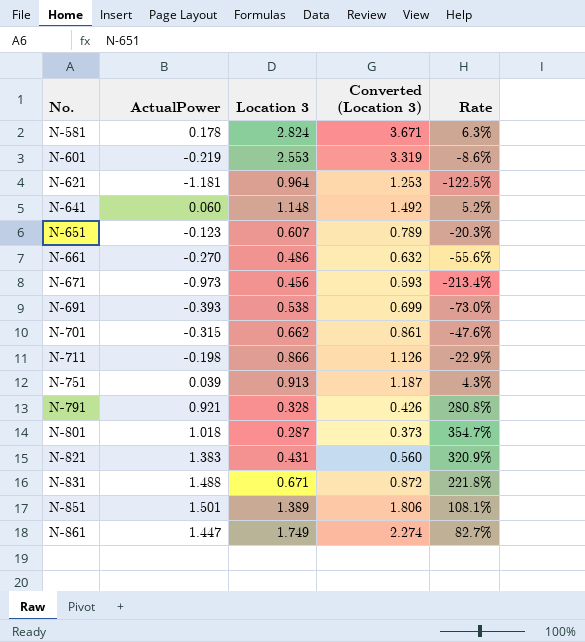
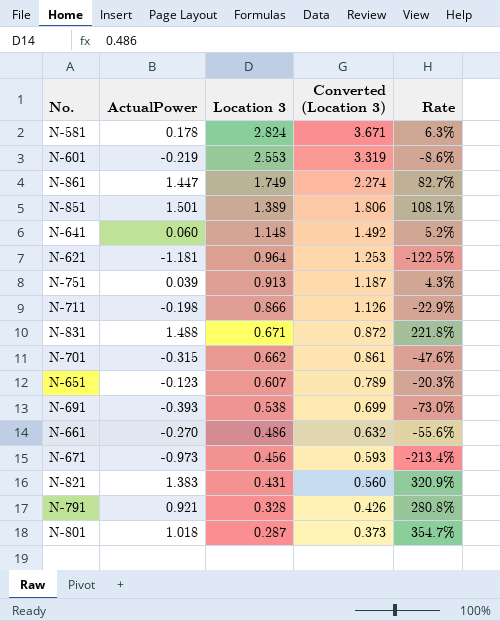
row order: No. ascending -> Location 3 descending

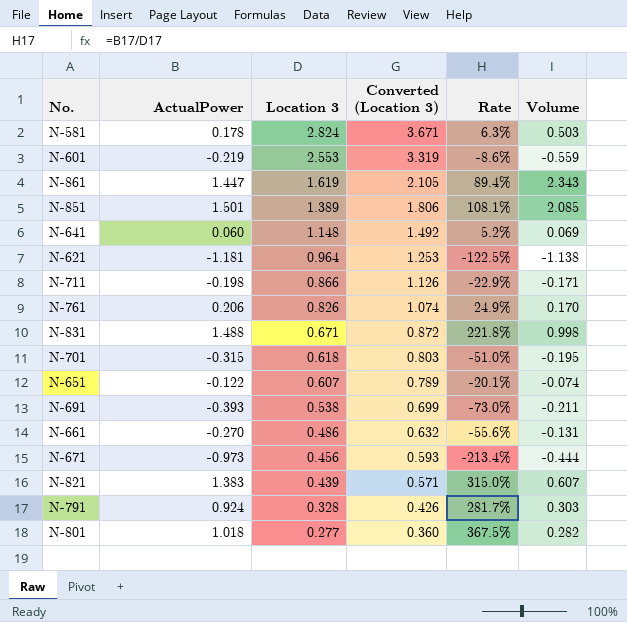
column Volume | formula: none -> [ActualPower] * [Location 3]
row N-751: 0.039 | 0.913 | 1.187 | 4.3% -> none
N-861 | Location 3: 1.749 -> 1.619
N-861 | Converted (Location 3): 2.274 -> 2.105
N-861 | Rate: 82.7% -> 89.4%
row N-761: none -> 0.206 | 0.826 | 1.074 | 24.9% | 0.170
N-701 | Location 3: 0.662 -> 0.618
N-701 | Converted (Location 3): 0.861 -> 0.803
N-701 | Rate: -47.6% -> -51.0%
N-651 | ActualPower: -0.123 -> -0.122
N-651 | Rate: -20.3% -> -20.1%
N-821 | Location 3: 0.431 -> 0.439
N-821 | Converted (Location 3): 0.560 -> 0.571
N-821 | Rate: 320.9% -> 315.0%
N-791 | ActualPower: 0.921 -> 0.924
N-791 | Rate: 280.8% -> 281.7%
N-801 | Location 3: 0.287 -> 0.277
N-801 | Converted (Location 3): 0.373 -> 0.360
N-801 | Rate: 354.7% -> 367.5%

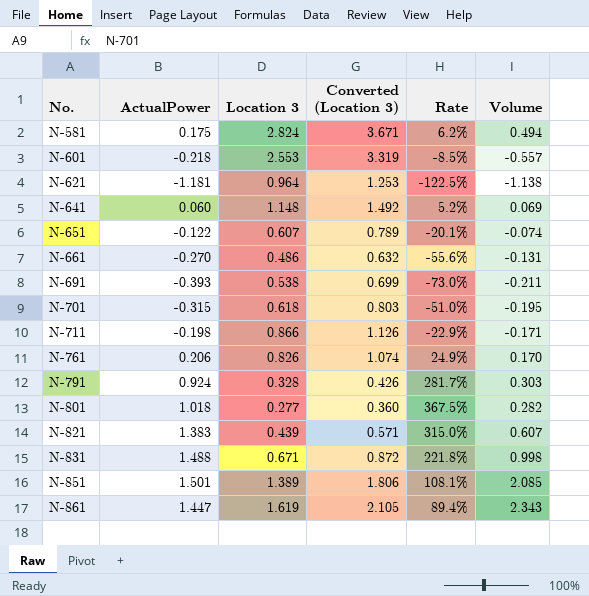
row order: Location 3 descending -> No. ascending
row N-671: -0.973 | 0.456 | 0.593 | -213.4% | -0.444 -> none
N-581 | ActualPower: 0.178 -> 0.175
N-581 | Rate: 6.3% -> 6.2%
N-581 | Volume: 0.503 -> 0.494
N-601 | ActualPower: -0.219 -> -0.218
N-601 | Rate: -8.6% -> -8.5%
N-601 | Volume: -0.559 -> -0.557

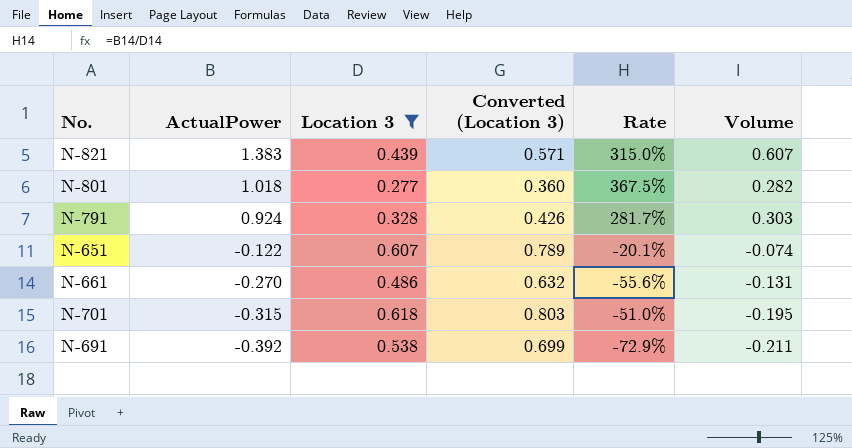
filter: none -> Location 3 <= 0.618
row order: No. ascending -> ActualPower descending
N-691 | ActualPower: -0.393 -> -0.392
N-691 | Rate: -73.0% -> -72.9%

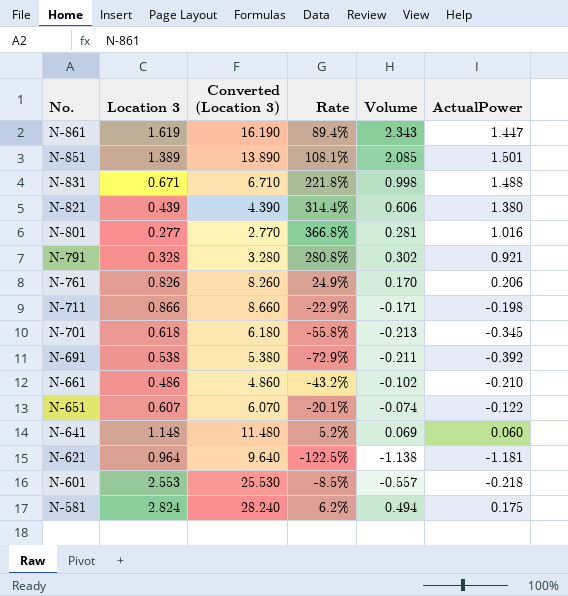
filter: Location 3 <= 0.618 -> none
row order: ActualPower descending -> No. descending
column Converted (Location 3) | formula: [Location 3] * 1.3 -> [Location 3] * 10
column ActualPower | position: 2 -> 6
N-821 | Rate: 315.0% -> 314.4%
N-821 | Volume: 0.607 -> 0.606
N-821 | ActualPower: 1.383 -> 1.380
N-801 | Rate: 367.5% -> 366.8%
N-801 | Volume: 0.282 -> 0.281
N-801 | ActualPower: 1.018 -> 1.016
N-791 | Rate: 281.7% -> 280.8%
N-791 | Volume: 0.303 -> 0.302
N-791 | ActualPower: 0.924 -> 0.921
N-701 | Rate: -51.0% -> -55.8%
N-701 | Volume: -0.195 -> -0.213
N-701 | ActualPower: -0.315 -> -0.345
N-661 | Rate: -55.6% -> -43.2%
N-661 | Volume: -0.131 -> -0.102
N-661 | ActualPower: -0.270 -> -0.210

